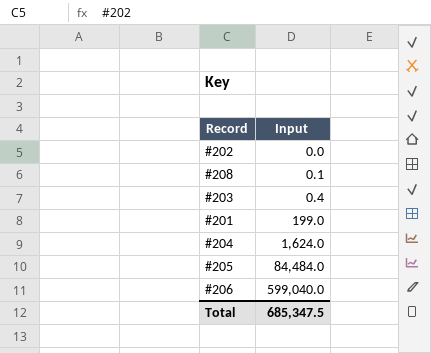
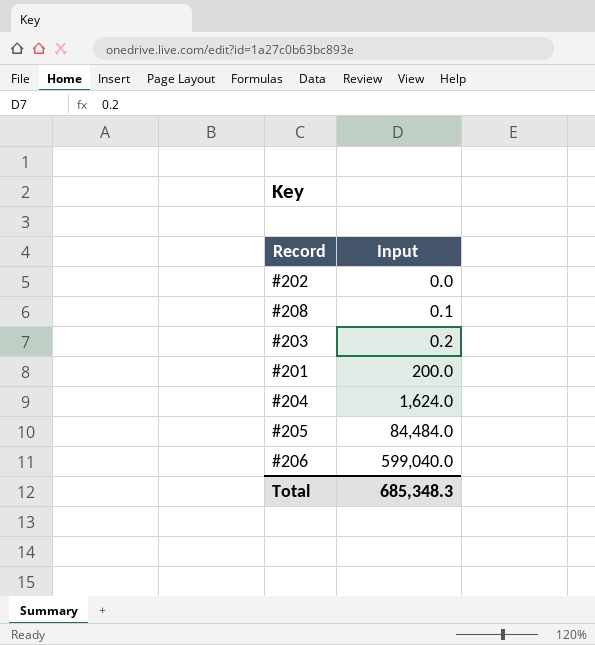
#203 | Input: 0.4 -> 0.2
#201 | Input: 199.0 -> 200.0
Total | Input: 685,347.5 -> 685,348.3

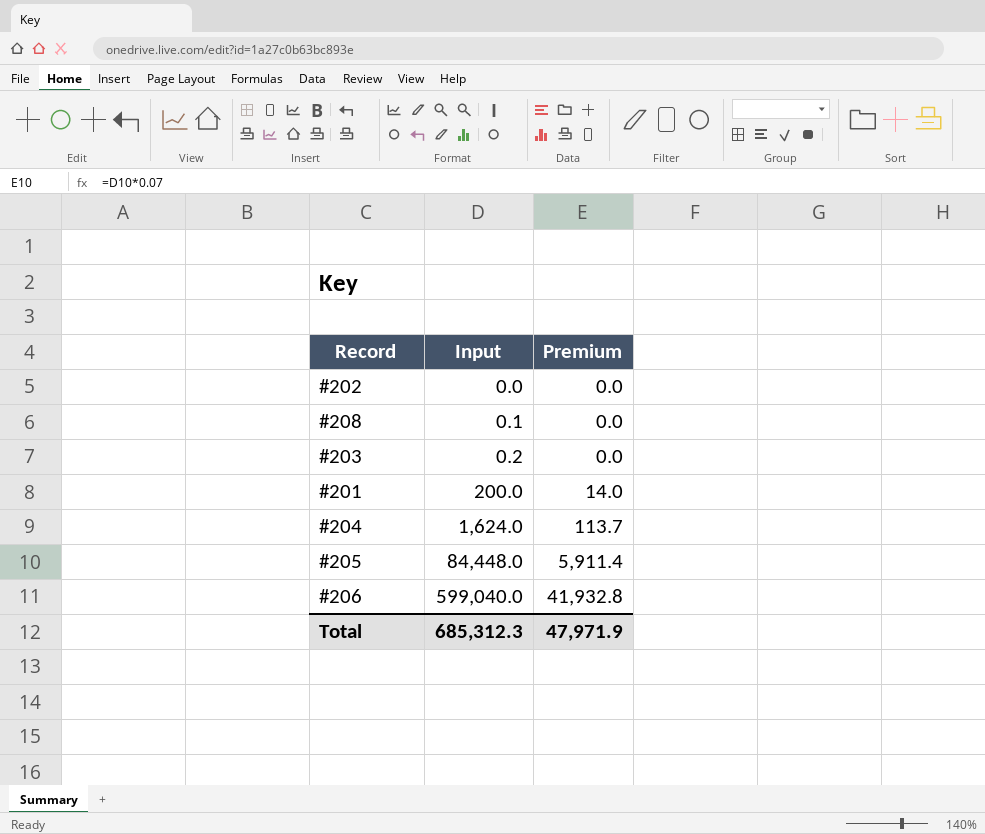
column Premium | formula: none -> [Input] * 0.07
#205 | Input: 84,484.0 -> 84,448.0
Total | Input: 685,348.3 -> 685,312.3

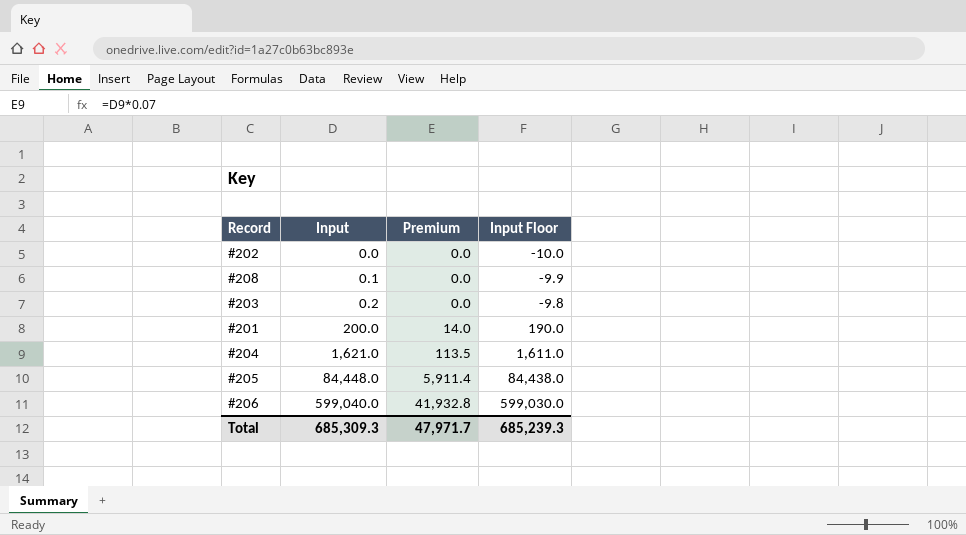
column Input Floor | formula: none -> [Input] - 10
#204 | Input: 1,624.0 -> 1,621.0
#204 | Premium: 113.7 -> 113.5
Total | Input: 685,312.3 -> 685,309.3
Total | Premium: 47,971.9 -> 47,971.7

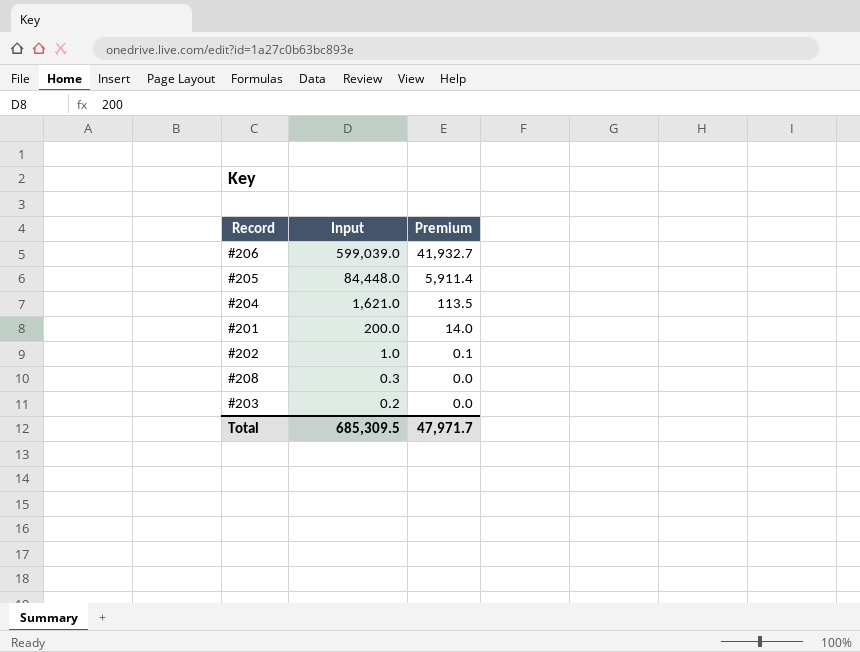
row order: Input ascending -> Input descending
column Input Floor | formula: [Input] - 10 -> none
#206 | Input: 599,040.0 -> 599,039.0
#206 | Premium: 41,932.8 -> 41,932.7
#202 | Input: 0.0 -> 1.0
#202 | Premium: 0.0 -> 0.1
#208 | Input: 0.1 -> 0.3
Total | Input: 685,309.3 -> 685,309.5

